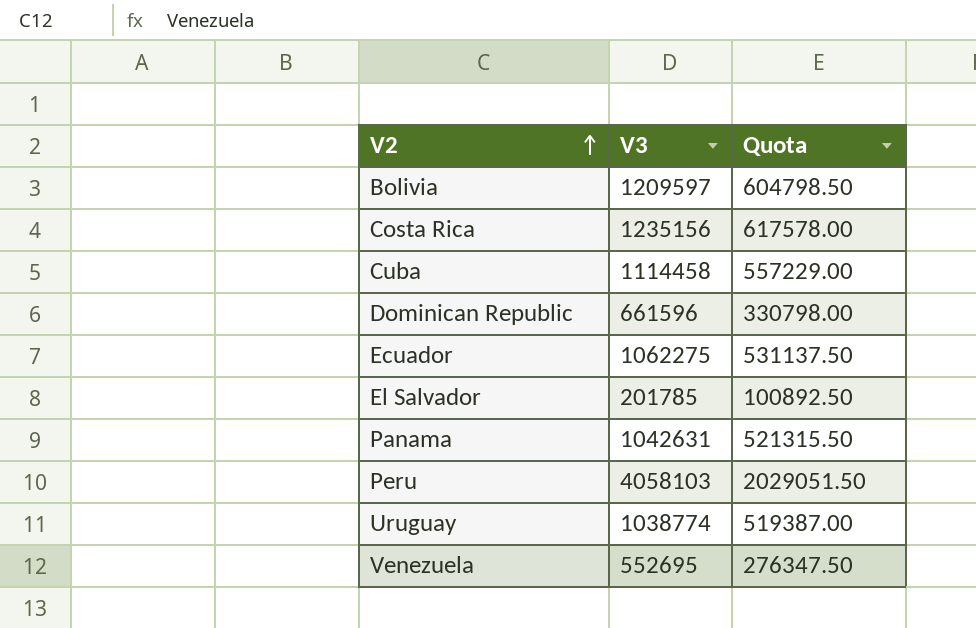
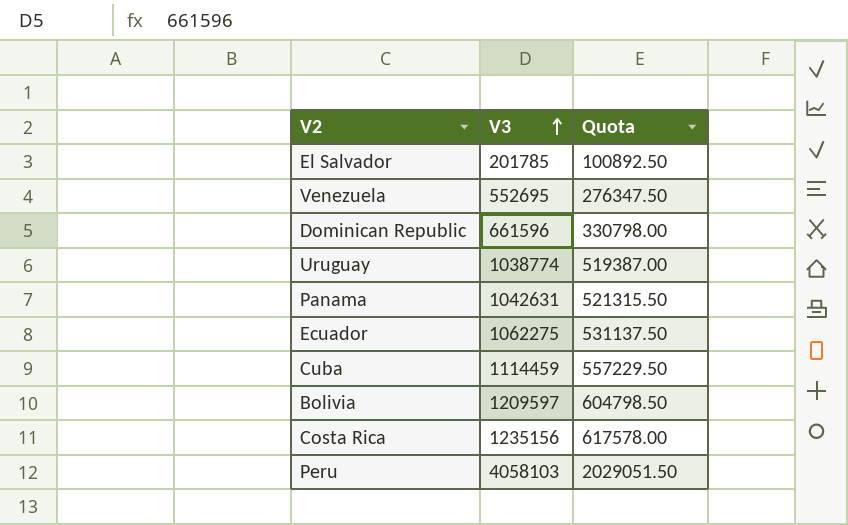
row order: V2 ascending -> V3 ascending
Cuba | V3: 1114458 -> 1114459
Cuba | Quota: 557229.00 -> 557229.50

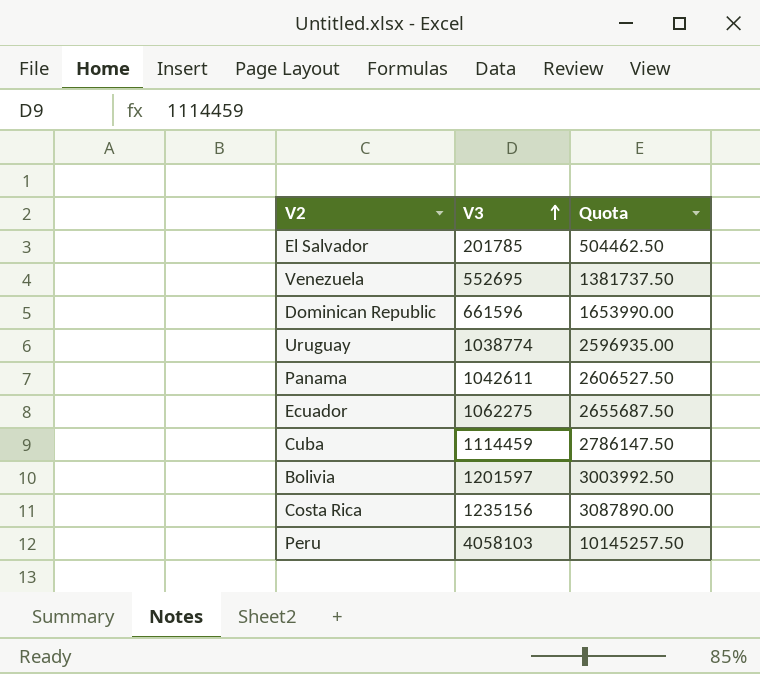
column Quota | formula: [V3] * 0.5 -> [V3] * 2.5
Panama | V3: 1042631 -> 1042611
Bolivia | V3: 1209597 -> 1201597

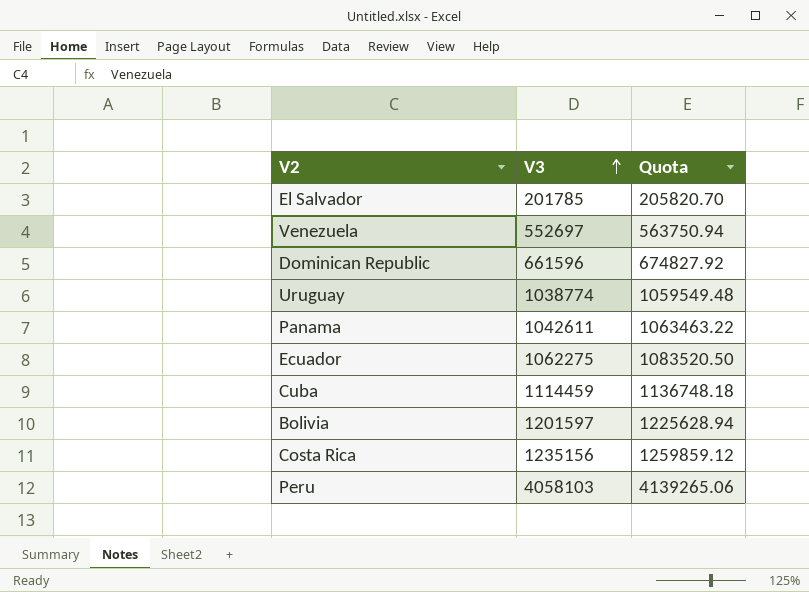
column Quota | formula: [V3] * 2.5 -> [V3] * 1.02
Venezuela | V3: 552695 -> 552697

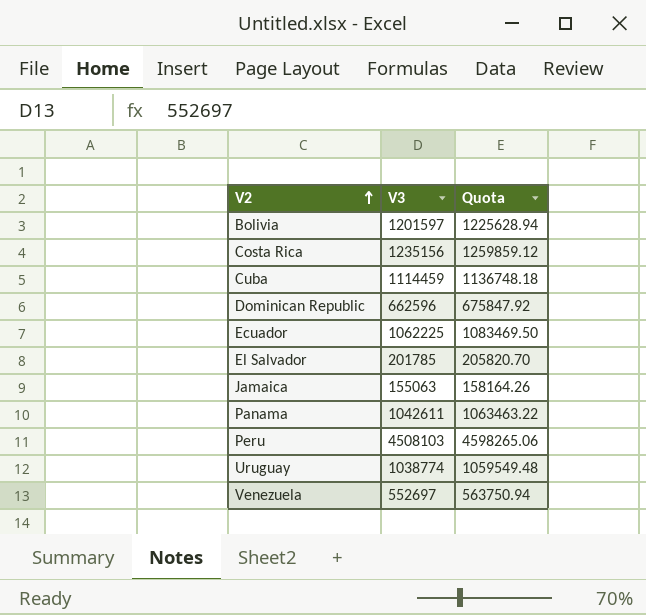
row order: V3 ascending -> V2 ascending
Dominican Republic | V3: 661596 -> 662596
Dominican Republic | Quota: 674827.92 -> 675847.92
Ecuador | V3: 1062275 -> 1062225
Ecuador | Quota: 1083520.50 -> 1083469.50
row Jamaica: none -> 155063 | 158164.26
Peru | V3: 4058103 -> 4508103
Peru | Quota: 4139265.06 -> 4598265.06

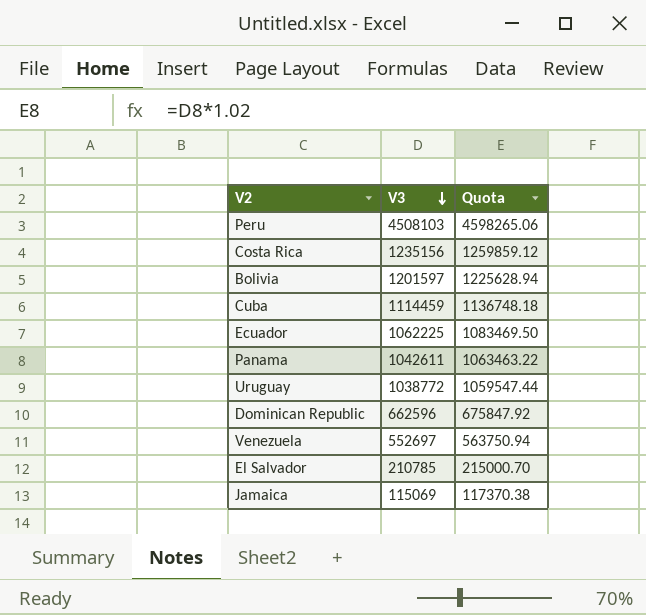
row order: V2 ascending -> V3 descending
Uruguay | V3: 1038774 -> 1038772
Uruguay | Quota: 1059549.48 -> 1059547.44
El Salvador | V3: 201785 -> 210785
El Salvador | Quota: 205820.70 -> 215000.70
Jamaica | V3: 155063 -> 115069
Jamaica | Quota: 158164.26 -> 117370.38

